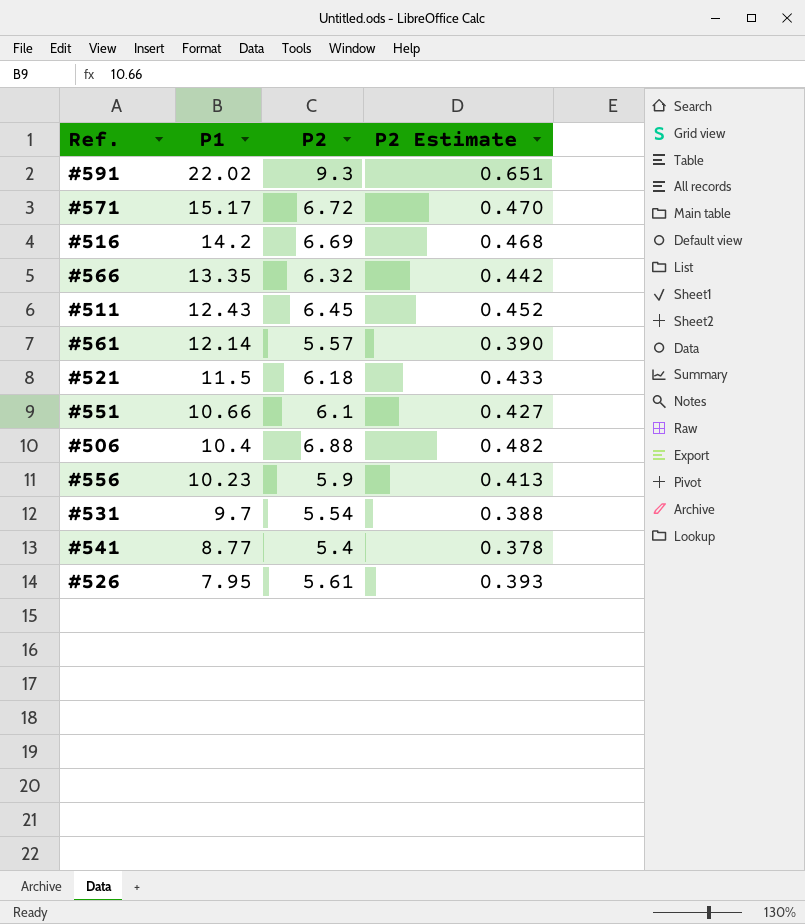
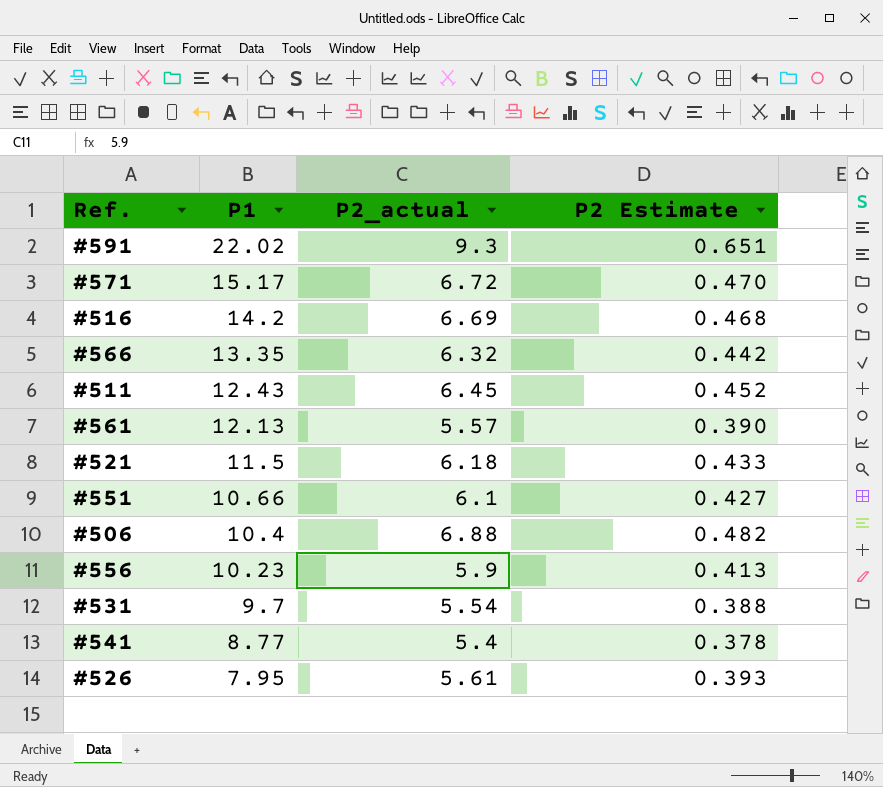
column name: P2 -> P2_actual
#561 | P1: 12.14 -> 12.13

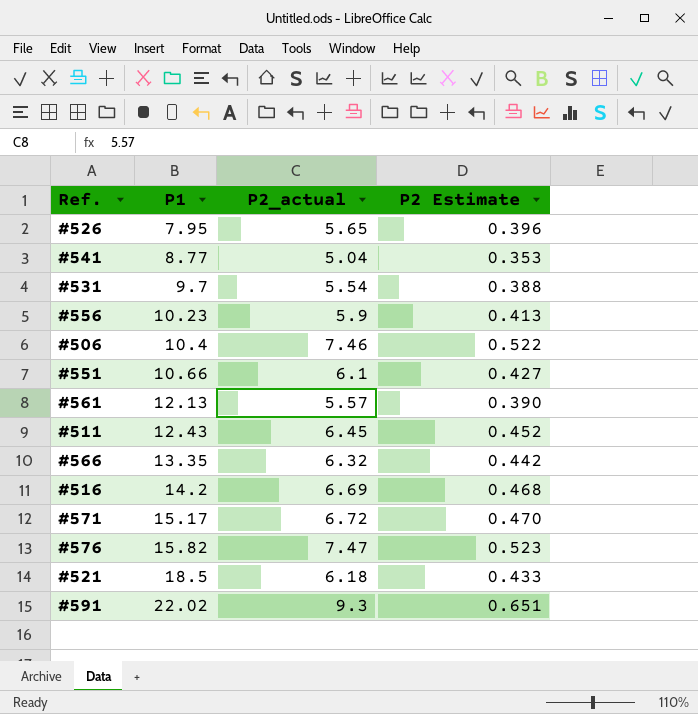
row order: P1 descending -> P1 ascending
#526 | P2_actual: 5.61 -> 5.65
#526 | P2 Estimate: 0.393 -> 0.396
#541 | P2_actual: 5.4 -> 5.04
#541 | P2 Estimate: 0.378 -> 0.353
#506 | P2_actual: 6.88 -> 7.46
#506 | P2 Estimate: 0.482 -> 0.522
row #576: none -> 15.82 | 7.47 | 0.523
#521 | P1: 11.5 -> 18.5

